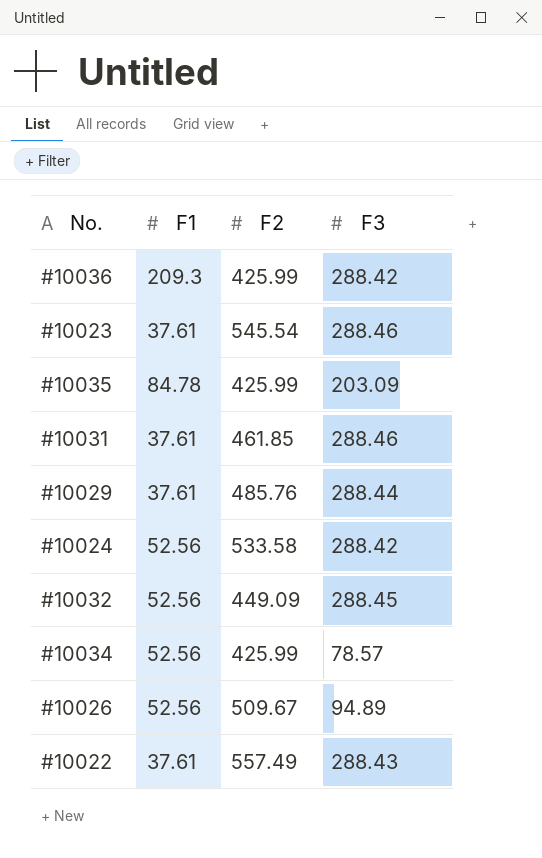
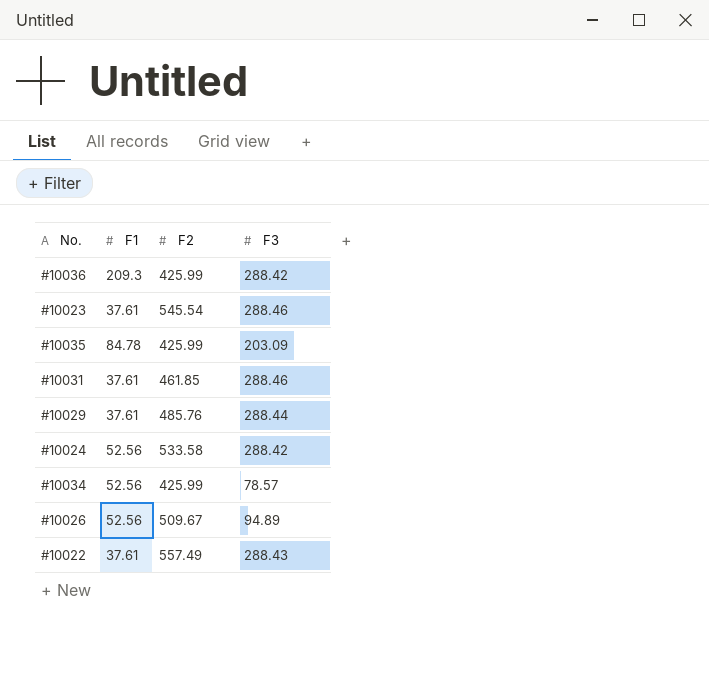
row #10032: 52.56 | 449.09 | 288.45 -> none

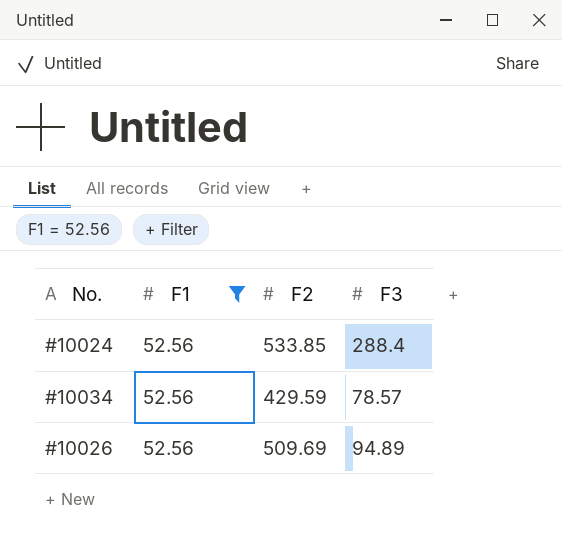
filter: none -> F1 = 52.56
#10024 | F2: 533.58 -> 533.85
#10024 | F3: 288.42 -> 288.4
#10034 | F2: 425.99 -> 429.59
#10026 | F2: 509.67 -> 509.69

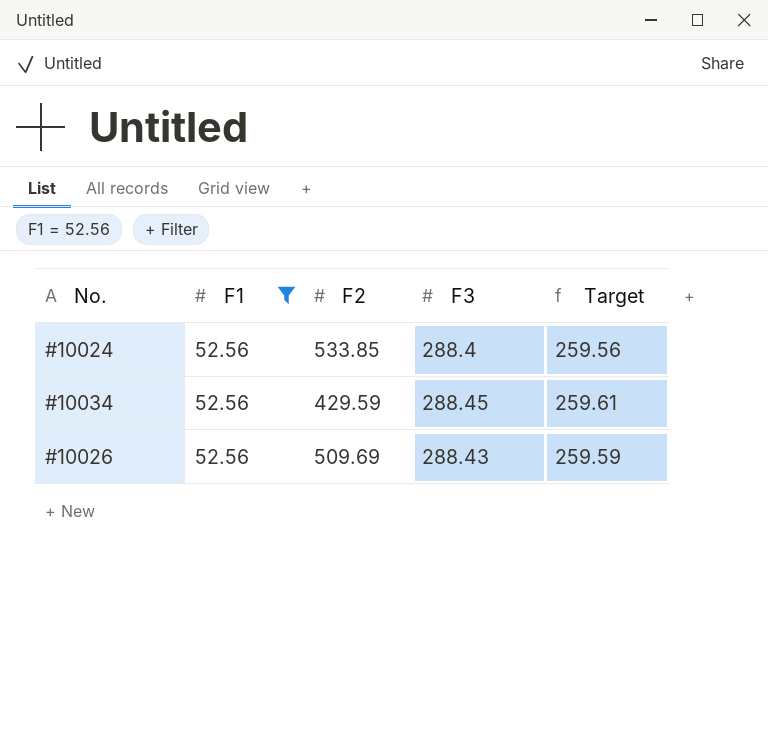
column Target | formula: none -> [F3] * 0.9
#10034 | F3: 78.57 -> 288.45
#10026 | F3: 94.89 -> 288.43

